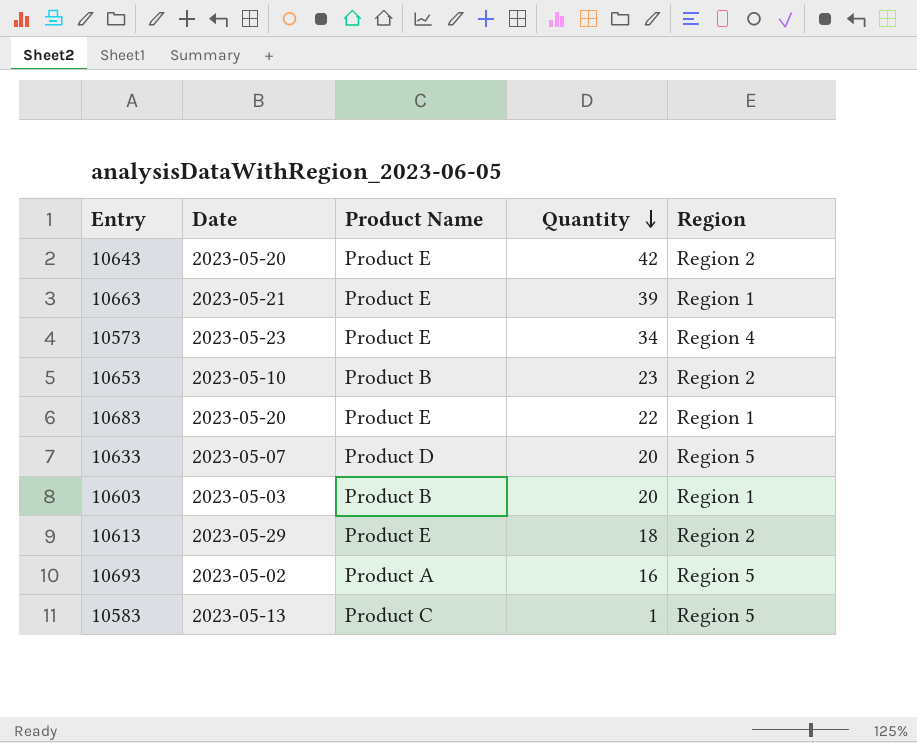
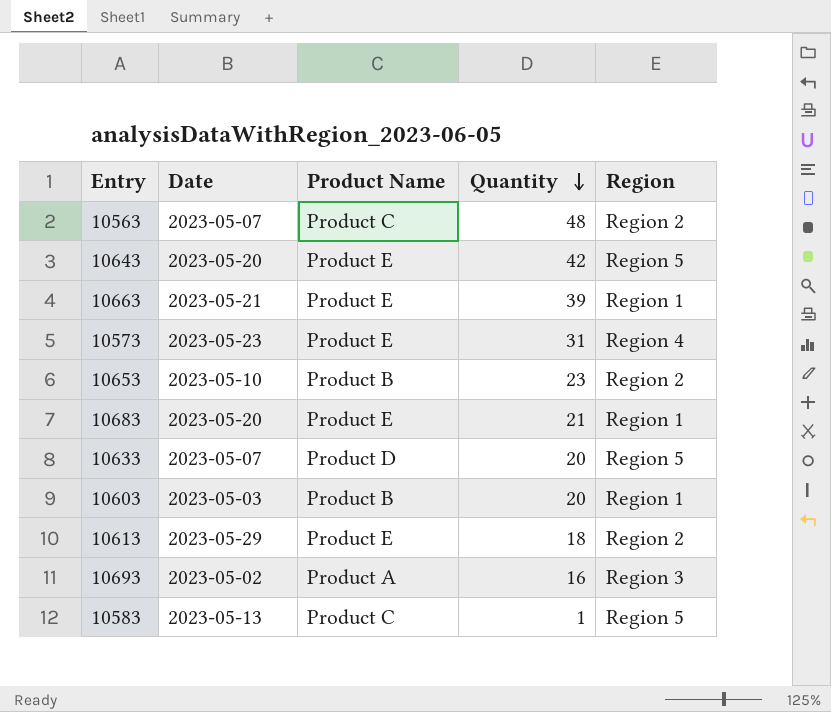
row 10563: none -> 2023-05-07 | Product C | 48 | Region 2
10643 | Region: Region 2 -> Region 5
10573 | Quantity: 34 -> 31
10683 | Quantity: 22 -> 21
10693 | Region: Region 5 -> Region 3

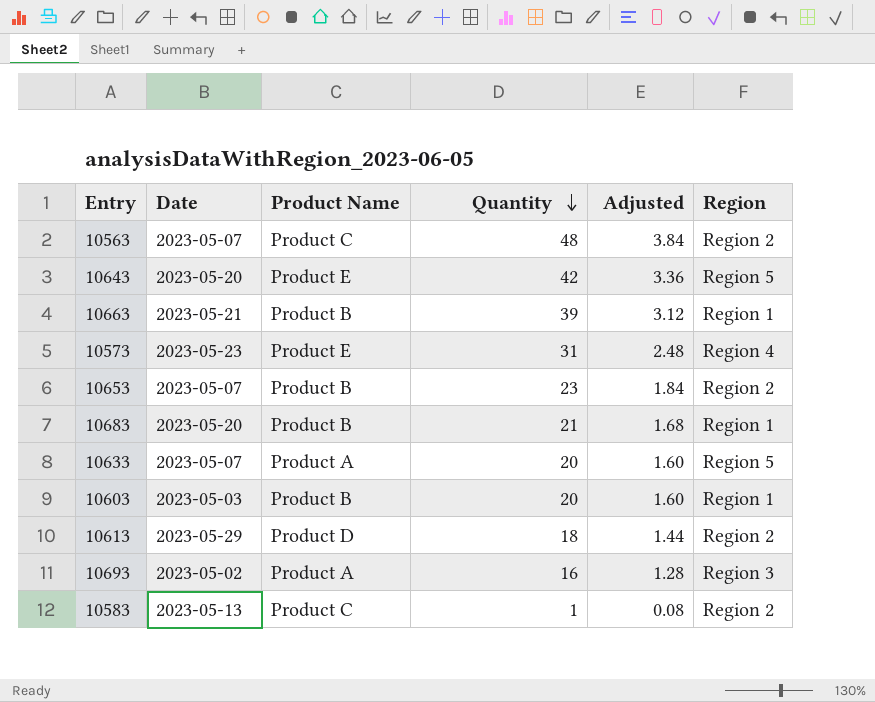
column Adjusted | formula: none -> [Quantity] * 0.08
10663 | Product Name: Product E -> Product B
10653 | Date: 2023-05-10 -> 2023-05-07
10683 | Product Name: Product E -> Product B
10633 | Product Name: Product D -> Product A
10613 | Product Name: Product E -> Product D
10583 | Region: Region 5 -> Region 2

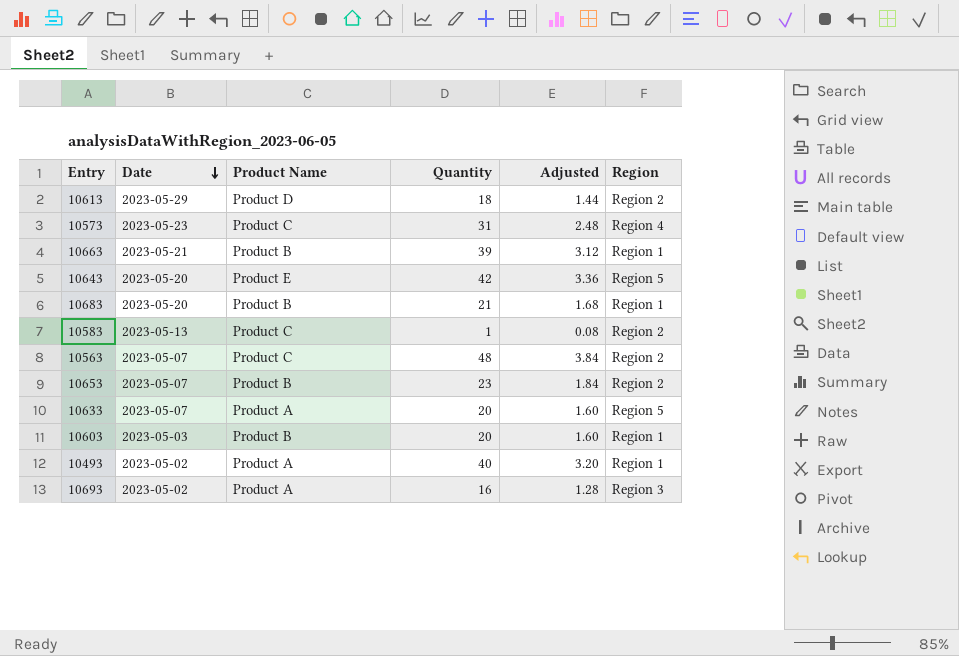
row order: Quantity descending -> Date descending
10573 | Product Name: Product E -> Product C
row 10493: none -> 2023-05-02 | Product A | 40 | 3.20 | Region 1

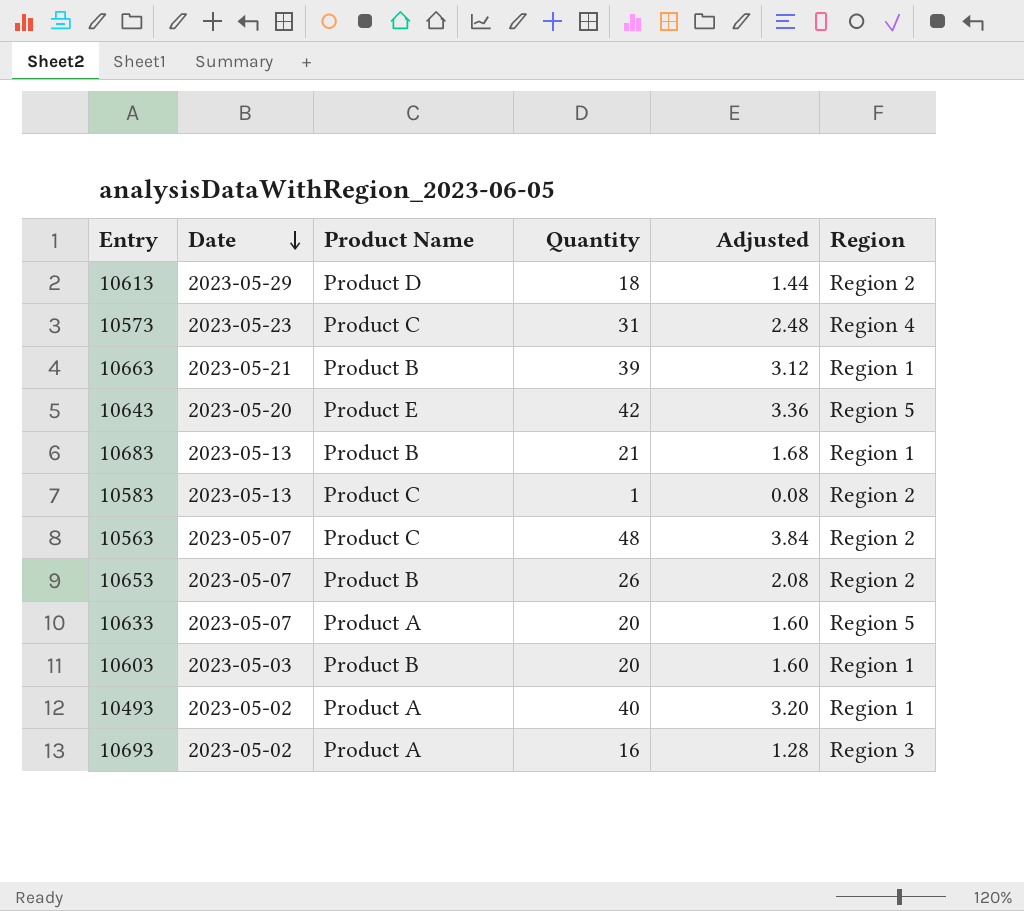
10683 | Date: 2023-05-20 -> 2023-05-13
10653 | Quantity: 23 -> 26
10653 | Adjusted: 1.84 -> 2.08

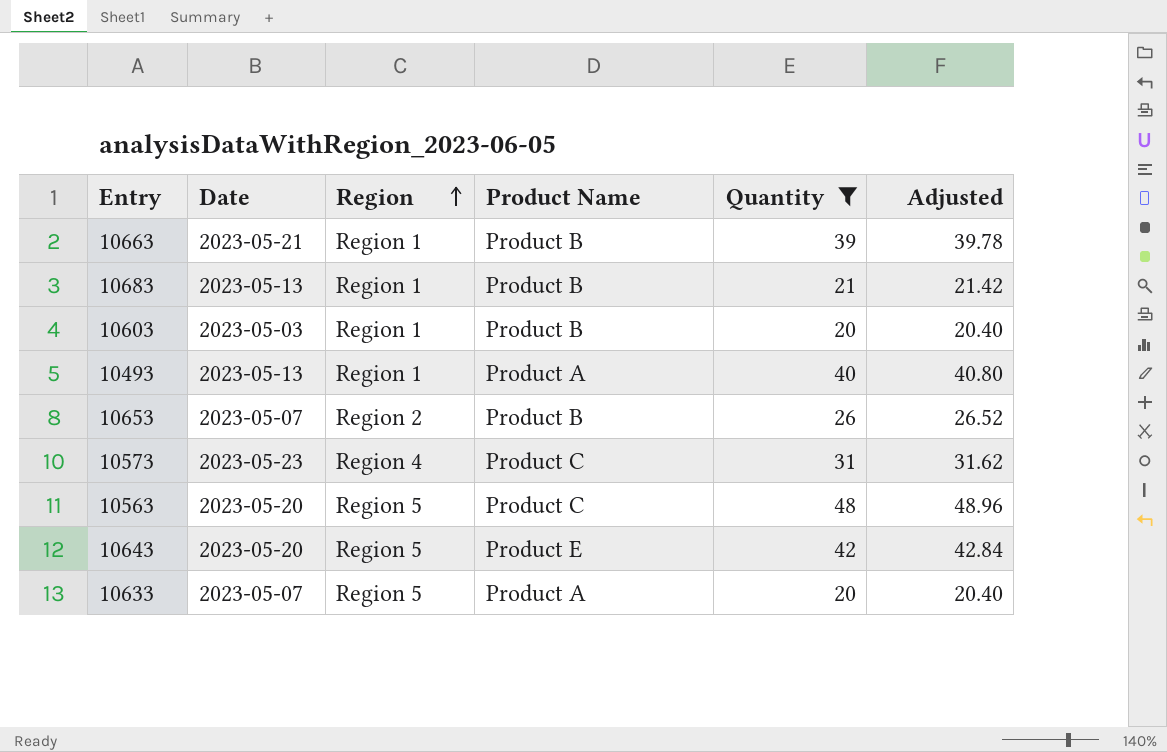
filter: none -> Quantity >= 20
row order: Date descending -> Region ascending
column Region | position: 6 -> 3
column Adjusted | formula: [Quantity] * 0.08 -> [Quantity] * 1.02
10493 | Date: 2023-05-02 -> 2023-05-13
10563 | Date: 2023-05-07 -> 2023-05-20
10563 | Region: Region 2 -> Region 5

